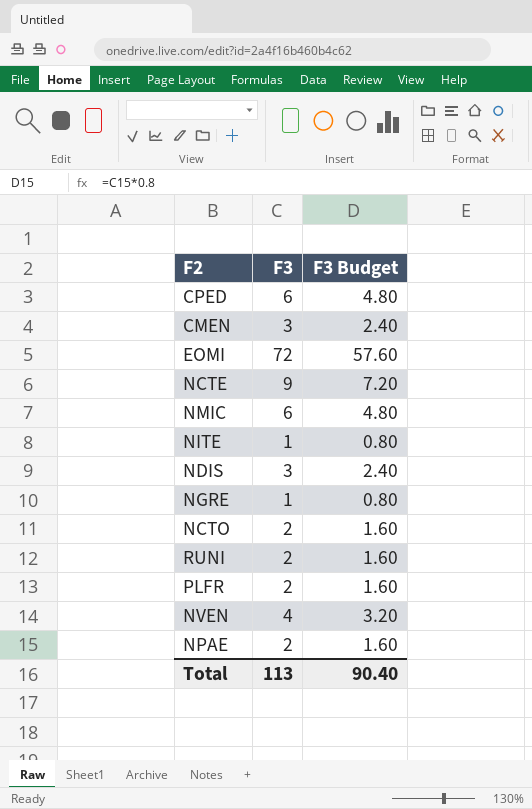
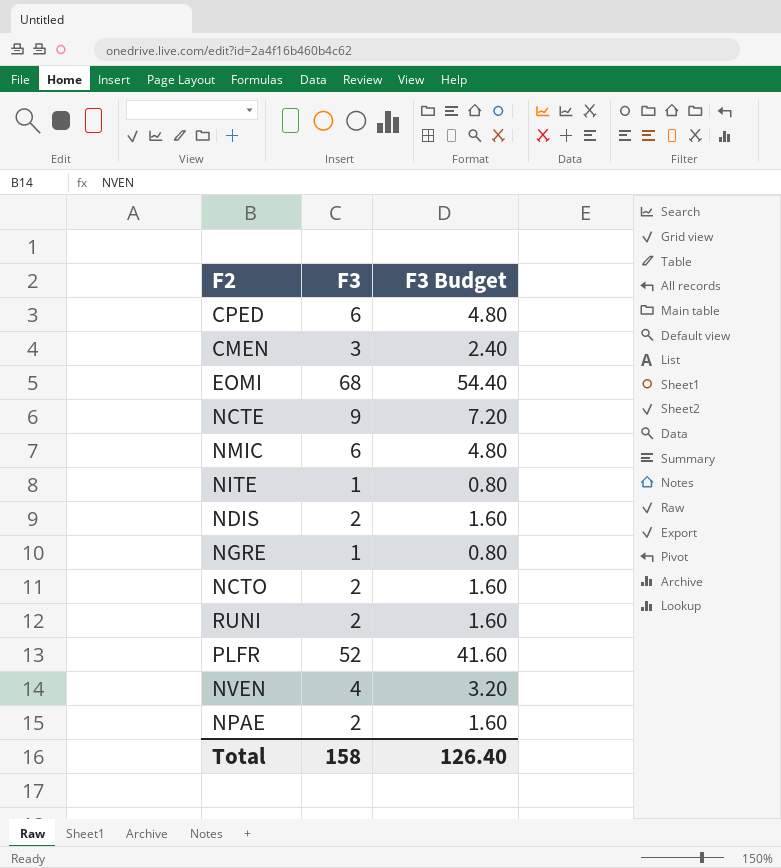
EOMI | F3: 72 -> 68
EOMI | F3 Budget: 57.60 -> 54.40
NDIS | F3: 3 -> 2
NDIS | F3 Budget: 2.40 -> 1.60
PLFR | F3: 2 -> 52
PLFR | F3 Budget: 1.60 -> 41.60
Total | F3: 113 -> 158
Total | F3 Budget: 90.40 -> 126.40

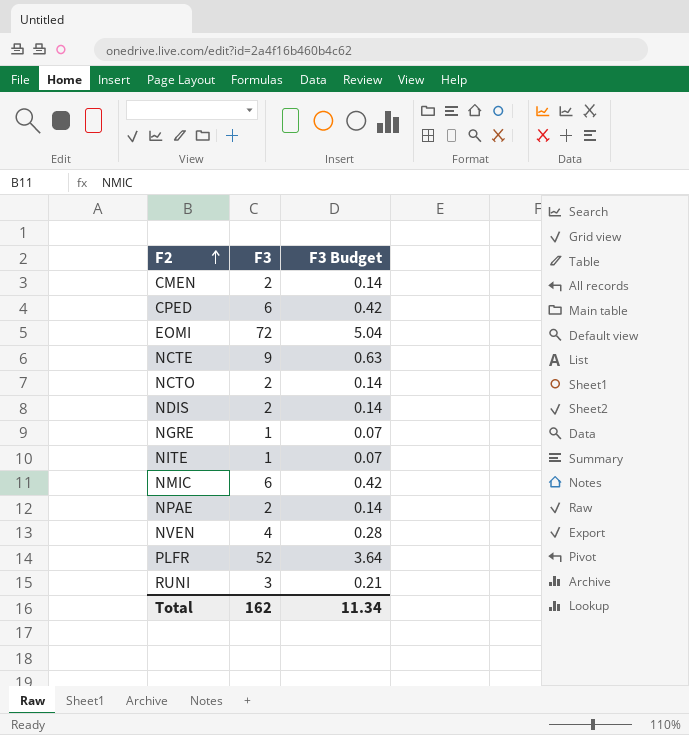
row order: none -> F2 ascending
column F3 Budget | formula: [F3] * 0.8 -> [F3] * 0.07
CMEN | F3: 3 -> 2
EOMI | F3: 68 -> 72
RUNI | F3: 2 -> 3
Total | F3: 158 -> 162
Total | F3 Budget: 126.40 -> 11.34

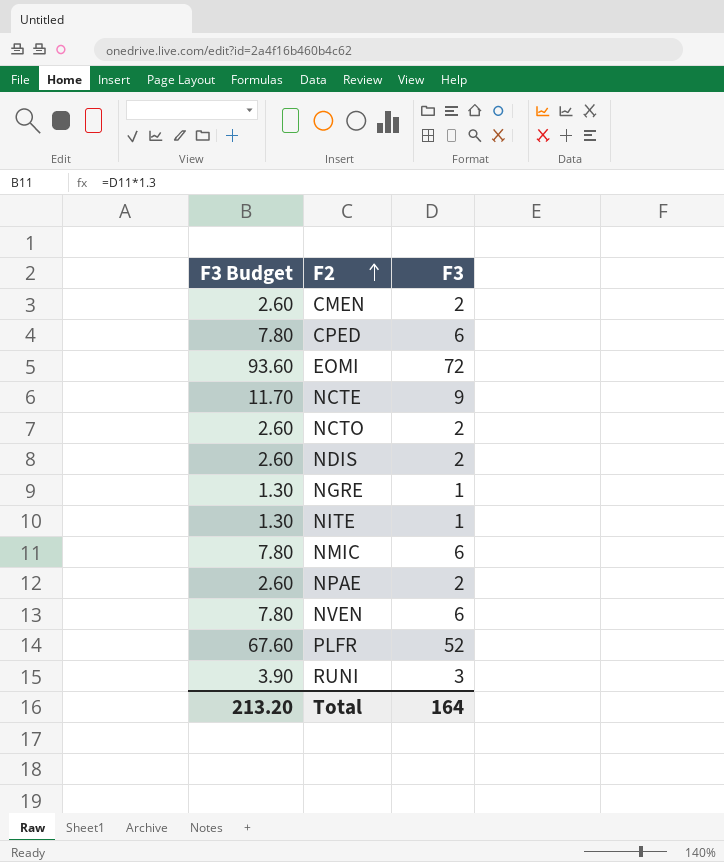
column F3 Budget | formula: [F3] * 0.07 -> [F3] * 1.3
column F3 Budget | position: 3 -> 1
NVEN | F3: 4 -> 6
Total | F3 Budget: 11.34 -> 213.20
Total | F3: 162 -> 164

